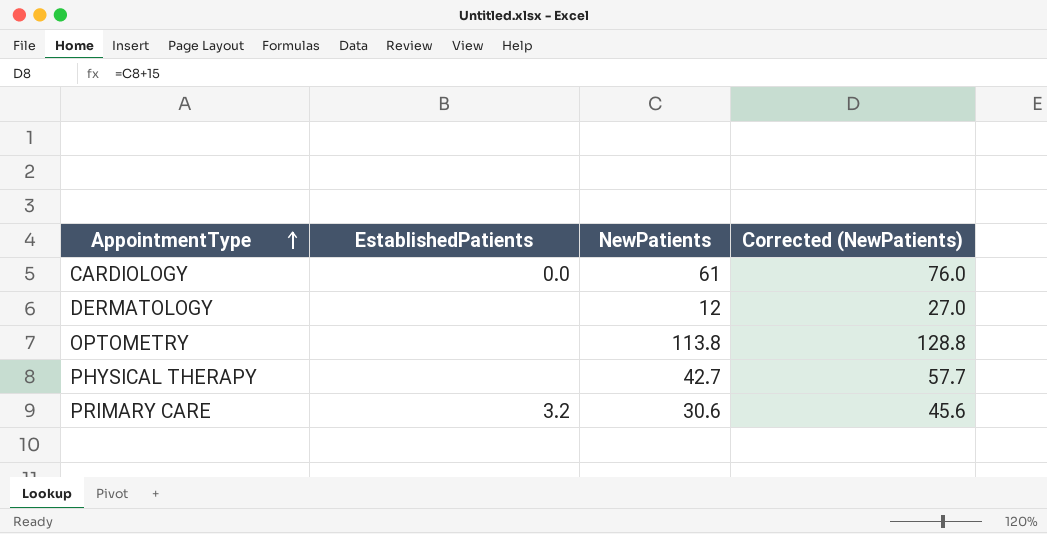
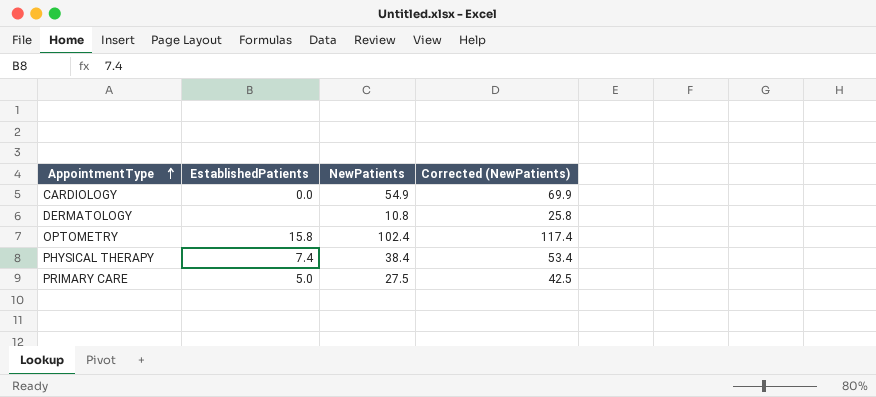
CARDIOLOGY | NewPatients: 61 -> 54.9
CARDIOLOGY | Corrected (NewPatients): 76.0 -> 69.9
DERMATOLOGY | NewPatients: 12 -> 10.8
DERMATOLOGY | Corrected (NewPatients): 27.0 -> 25.8
OPTOMETRY | EstablishedPatients: none -> 15.8
OPTOMETRY | NewPatients: 113.8 -> 102.4
OPTOMETRY | Corrected (NewPatients): 128.8 -> 117.4
PHYSICAL THERAPY | EstablishedPatients: none -> 7.4
PHYSICAL THERAPY | NewPatients: 42.7 -> 38.4
PHYSICAL THERAPY | Corrected (NewPatients): 57.7 -> 53.4
PRIMARY CARE | EstablishedPatients: 3.2 -> 5.0
PRIMARY CARE | NewPatients: 30.6 -> 27.5
PRIMARY CARE | Corrected (NewPatients): 45.6 -> 42.5

